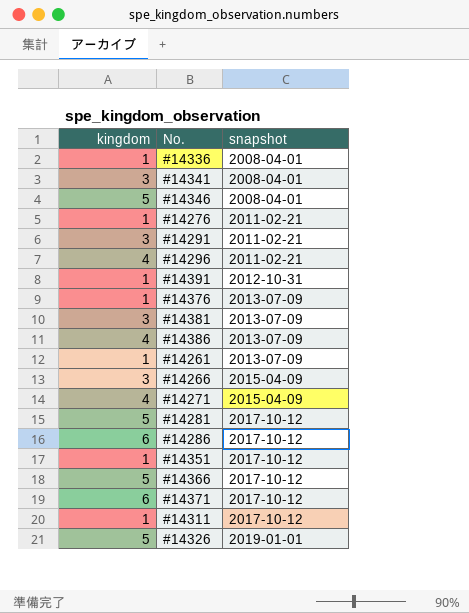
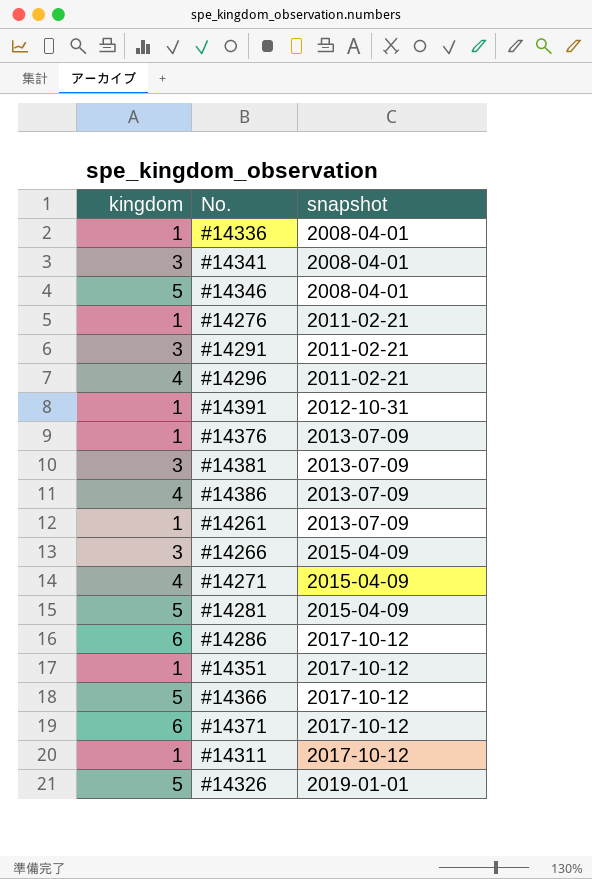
#14281 | snapshot: 2017-10-12 -> 2015-04-09

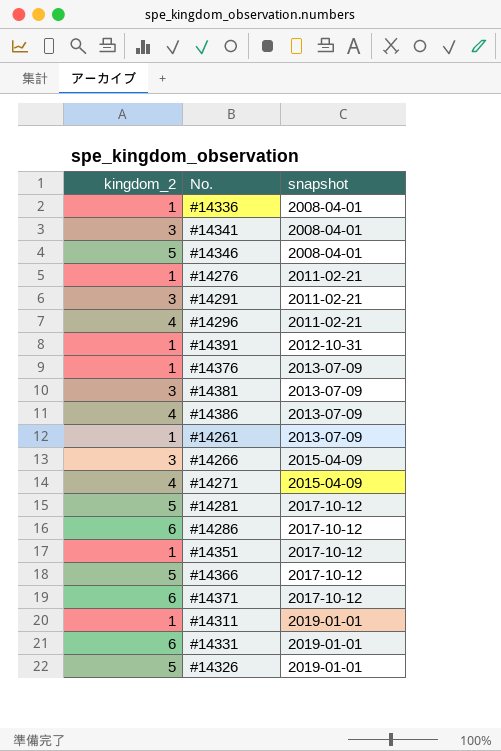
column name: kingdom -> kingdom_2
#14281 | snapshot: 2015-04-09 -> 2017-10-12
#14311 | snapshot: 2017-10-12 -> 2019-01-01
row #14331: none -> 6 | 2019-01-01

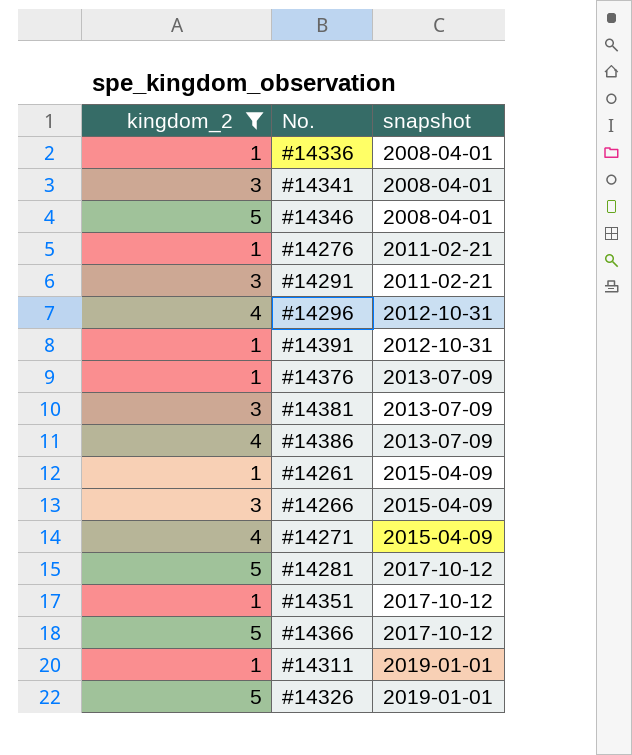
filter: none -> kingdom_2 != 6
#14296 | snapshot: 2011-02-21 -> 2012-10-31
#14261 | snapshot: 2013-07-09 -> 2015-04-09

